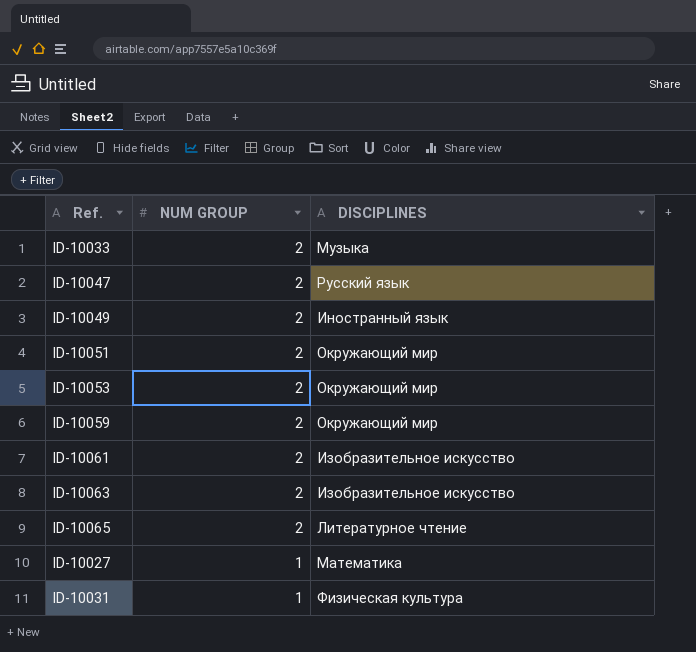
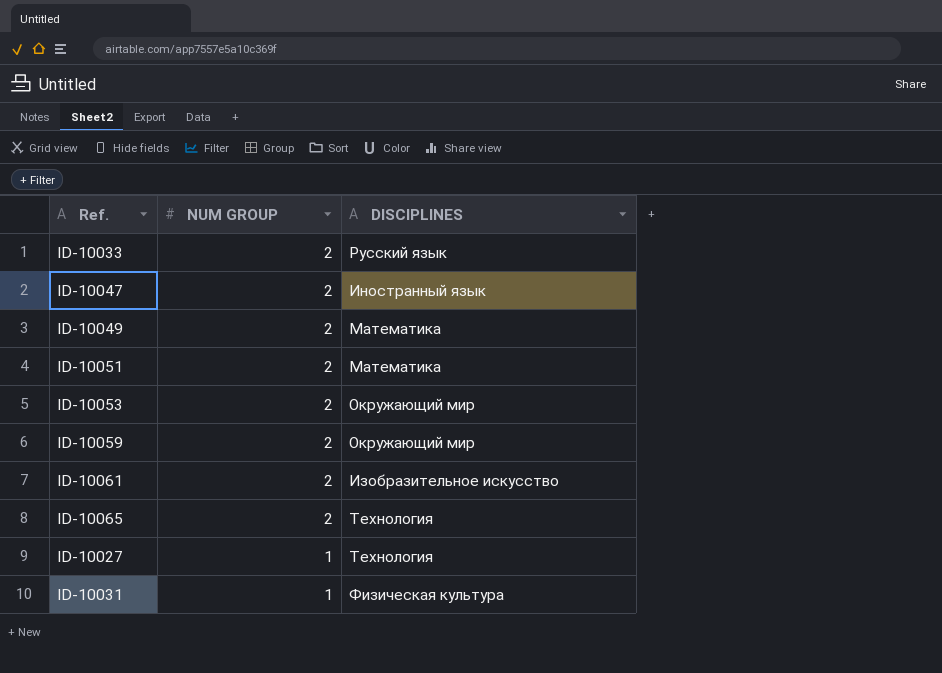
row ID-10063: 2 | Изобразительное искусство -> none
ID-10033 | DISCIPLINES: Музыка -> Русский язык
ID-10047 | DISCIPLINES: Русский язык -> Иностранный язык
ID-10049 | DISCIPLINES: Иностранный язык -> Математика
ID-10051 | DISCIPLINES: Окружающий мир -> Математика
ID-10065 | DISCIPLINES: Литературное чтение -> Технология
ID-10027 | DISCIPLINES: Математика -> Технология

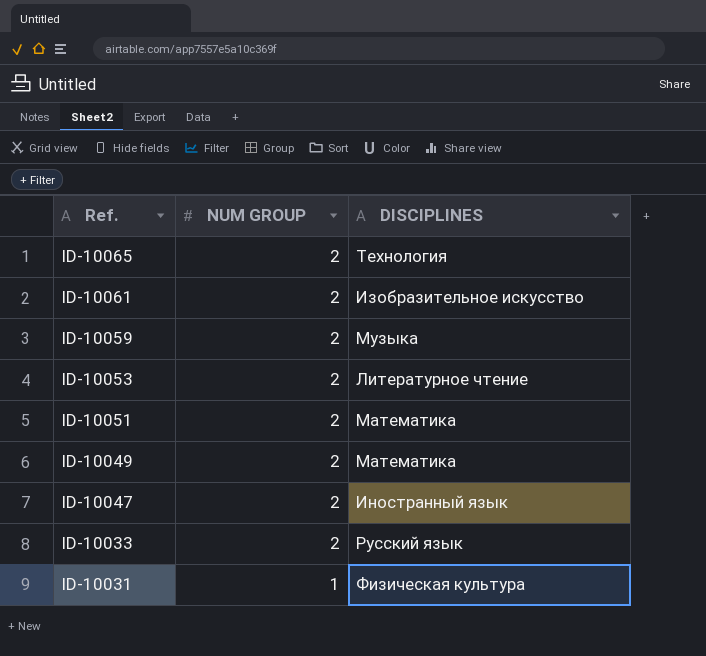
row order: NUM GROUP descending -> Ref. descending
row ID-10027: 1 | Технология -> none
ID-10059 | DISCIPLINES: Окружающий мир -> Музыка
ID-10053 | DISCIPLINES: Окружающий мир -> Литературное чтение

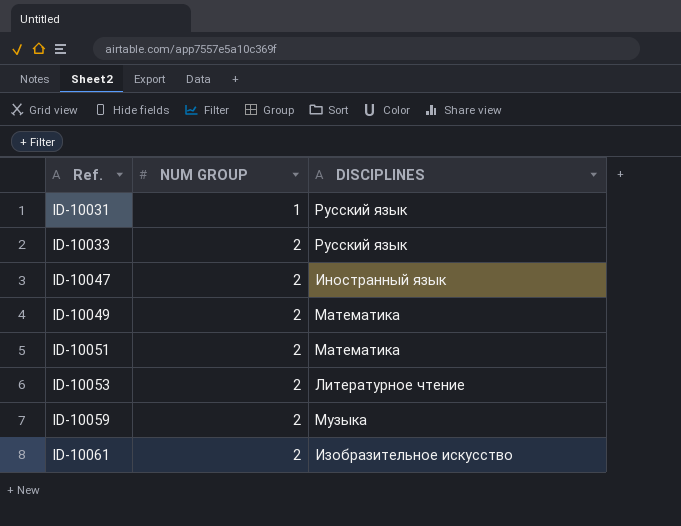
row order: Ref. descending -> Ref. ascending
row ID-10065: 2 | Технология -> none
ID-10031 | DISCIPLINES: Физическая культура -> Русский язык

